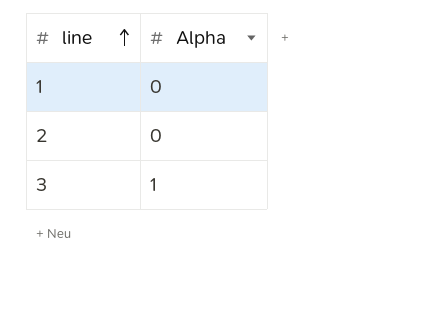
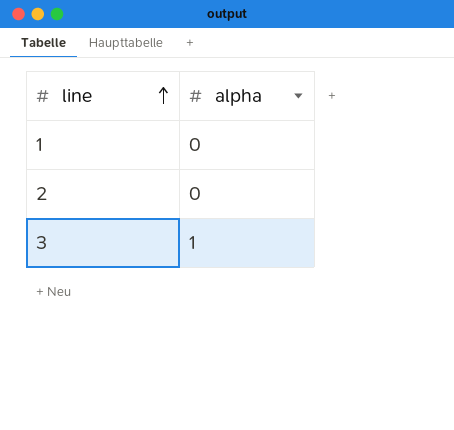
column name: Alpha -> alpha

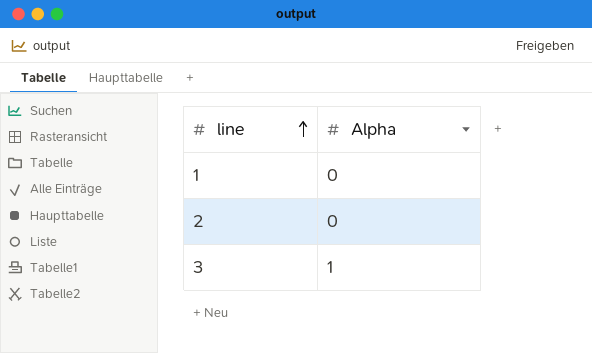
column name: alpha -> Alpha

